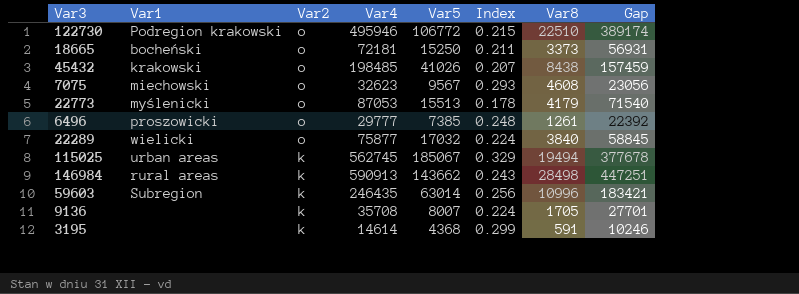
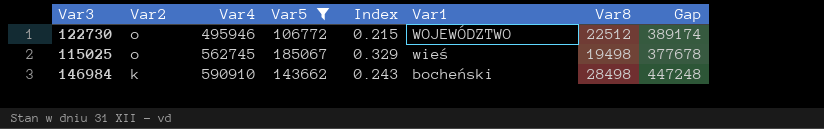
filter: none -> Var5 >= 106772
column Var1 | position: 2 -> 6
122730 | Var1: Podregion krakowski -> WOJEWÓDZTWO
122730 | Var8: 22510 -> 22512
115025 | Var2: k -> o
115025 | Var1: urban areas -> wieś
115025 | Var8: 19494 -> 19498
146984 | Var4: 590913 -> 590910
146984 | Var1: rural areas -> bocheński
146984 | Gap: 447251 -> 447248

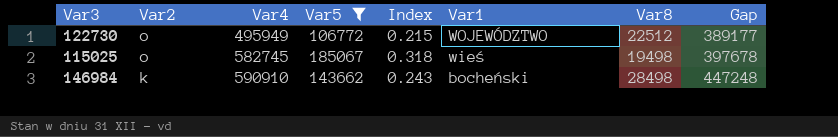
122730 | Var4: 495946 -> 495949
122730 | Gap: 389174 -> 389177
115025 | Var4: 562745 -> 582745
115025 | Index: 0.329 -> 0.318
115025 | Gap: 377678 -> 397678

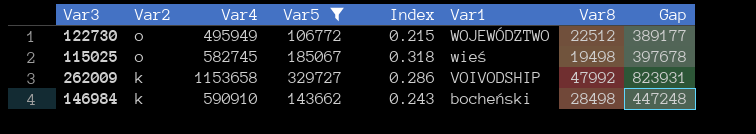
row 262009: none -> k | 1153658 | 329727 | 0.286 | VOIVODSHIP | 47992 | 823931

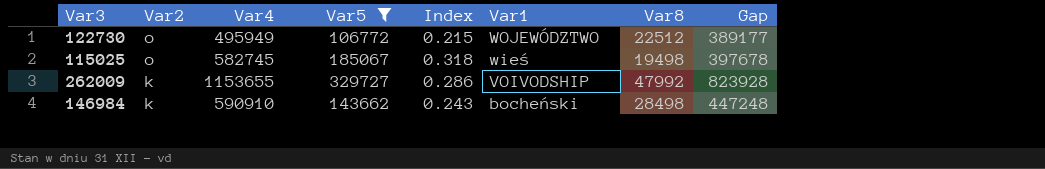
262009 | Var4: 1153658 -> 1153655
262009 | Gap: 823931 -> 823928

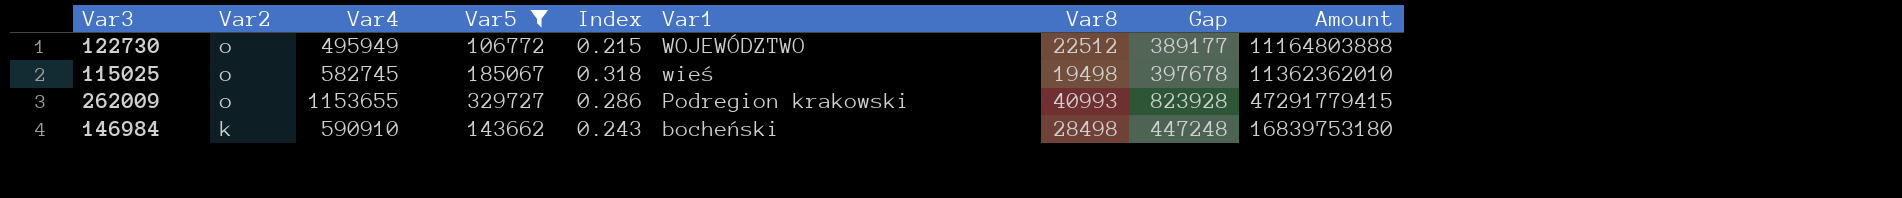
column Amount | formula: none -> [Var4] * [Var8]
262009 | Var2: k -> o
262009 | Var1: VOIVODSHIP -> Podregion krakowski
262009 | Var8: 47992 -> 40993

